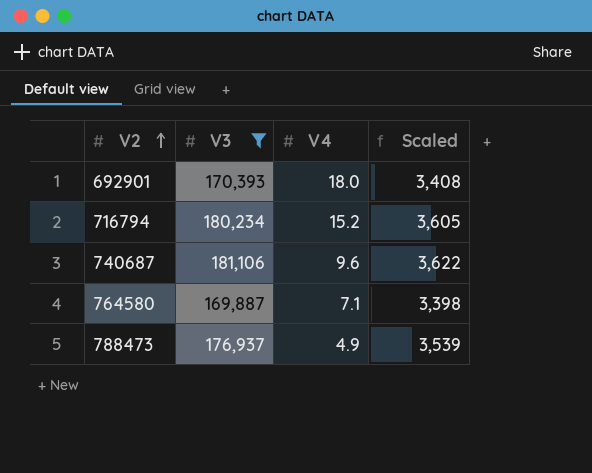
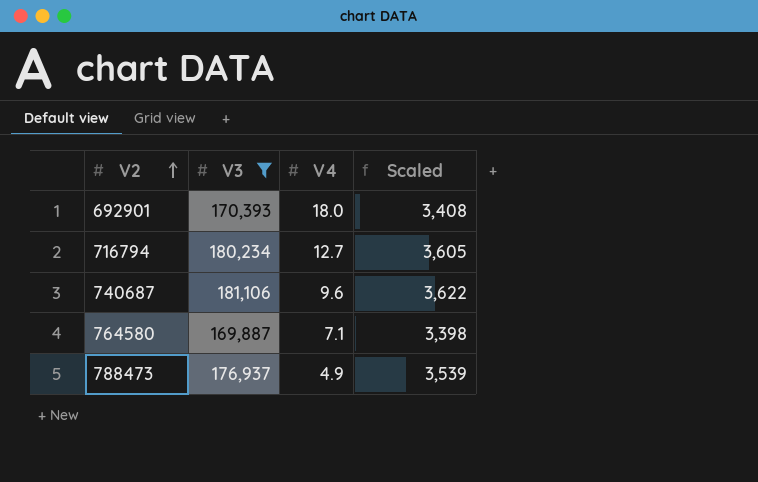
716794 | V4: 15.2 -> 12.7

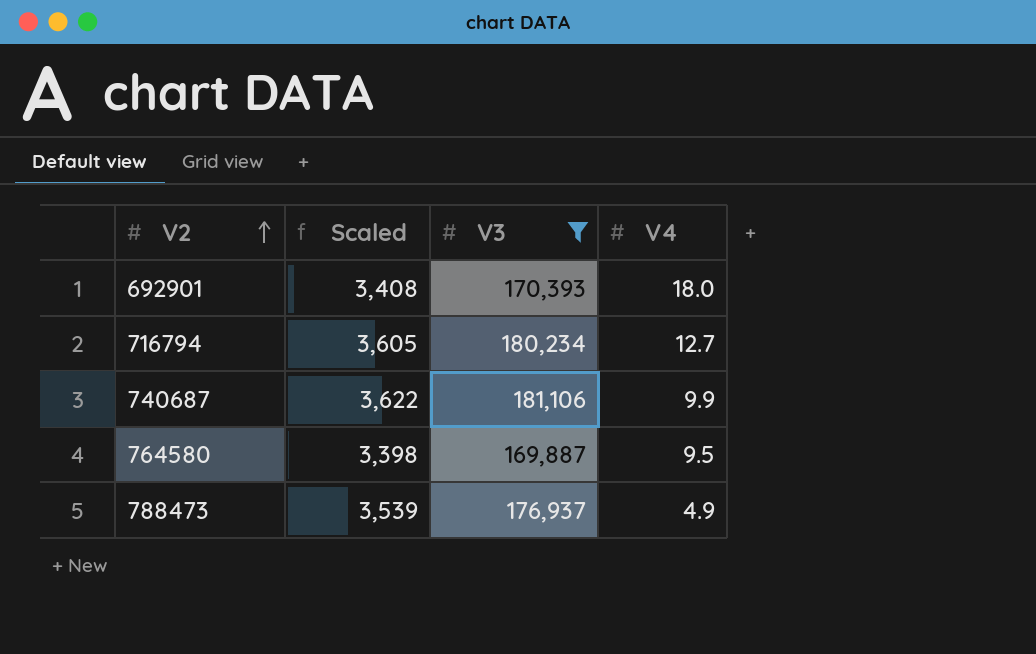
column Scaled | position: 4 -> 2
740687 | V4: 9.6 -> 9.9
764580 | V4: 7.1 -> 9.5

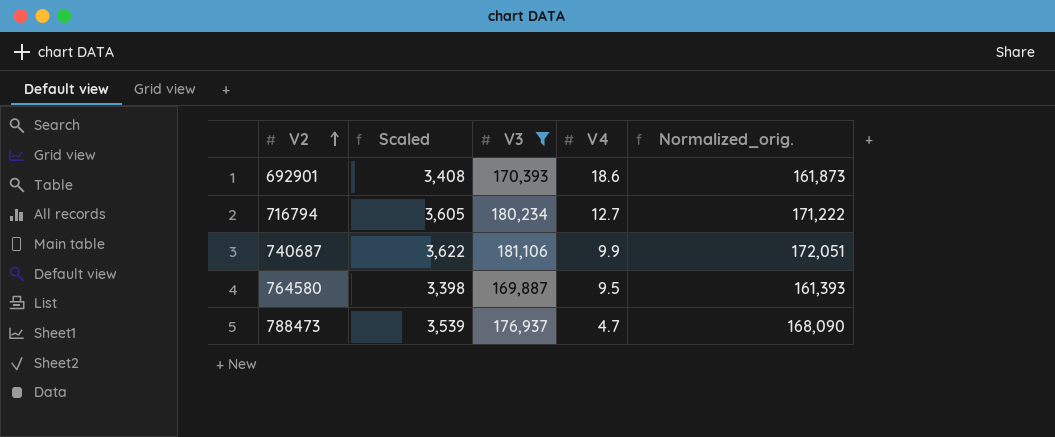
column Normalized_orig. | formula: none -> [V3] * 0.95
692901 | V4: 18.0 -> 18.6
788473 | V4: 4.9 -> 4.7

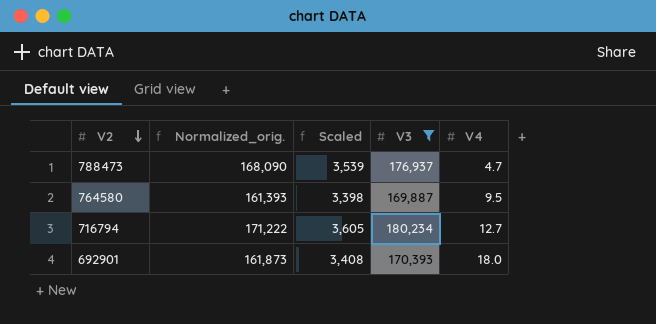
row order: V2 ascending -> V2 descending
column Normalized_orig. | position: 5 -> 2
row 740687: 3,622 | 181,106 | 9.9 | 172,051 -> none
692901 | V4: 18.6 -> 18.0

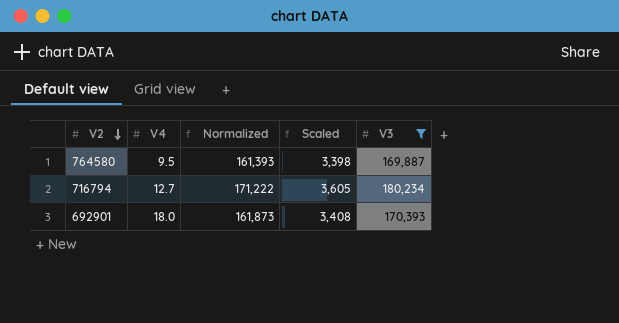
column V4 | position: 5 -> 2
column name: Normalized_orig. -> Normalized
row 788473: 168,090 | 3,539 | 176,937 | 4.7 -> none

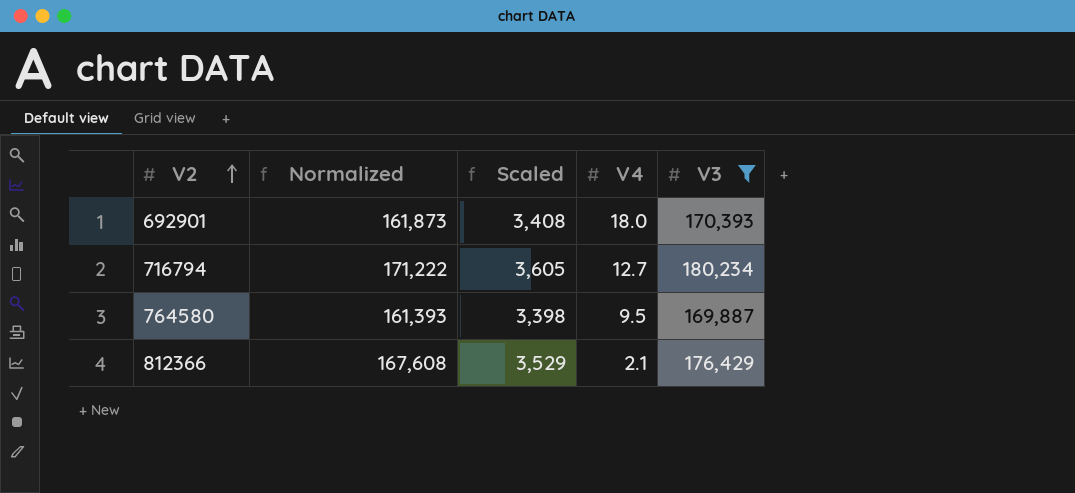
row order: V2 descending -> V2 ascending
column V4 | position: 2 -> 4
row 812366: none -> 167,608 | 3,529 | 2.1 | 176,429

